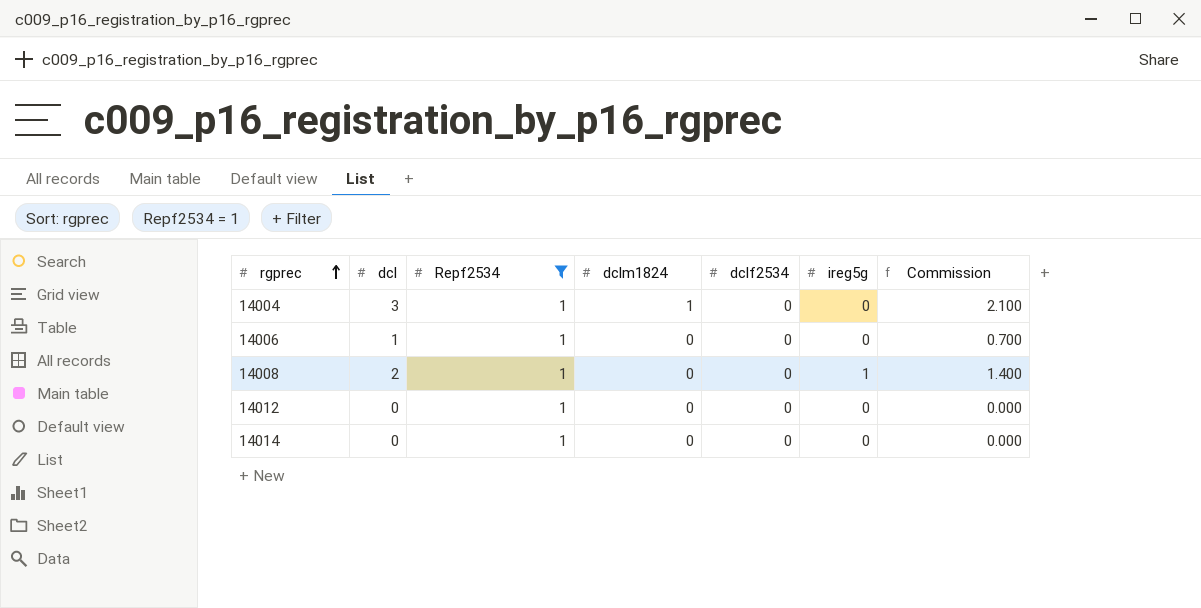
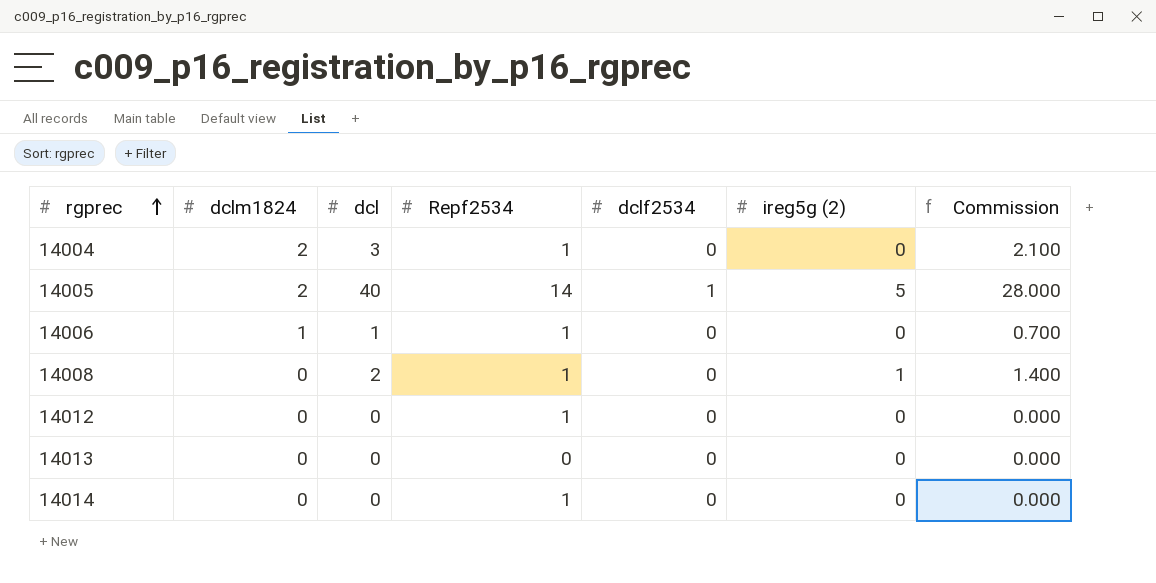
filter: Repf2534 = 1 -> none
column dclm1824 | position: 4 -> 2
column name: ireg5g -> ireg5g (2)
14004 | dclm1824: 1 -> 2
14006 | dclm1824: 0 -> 1

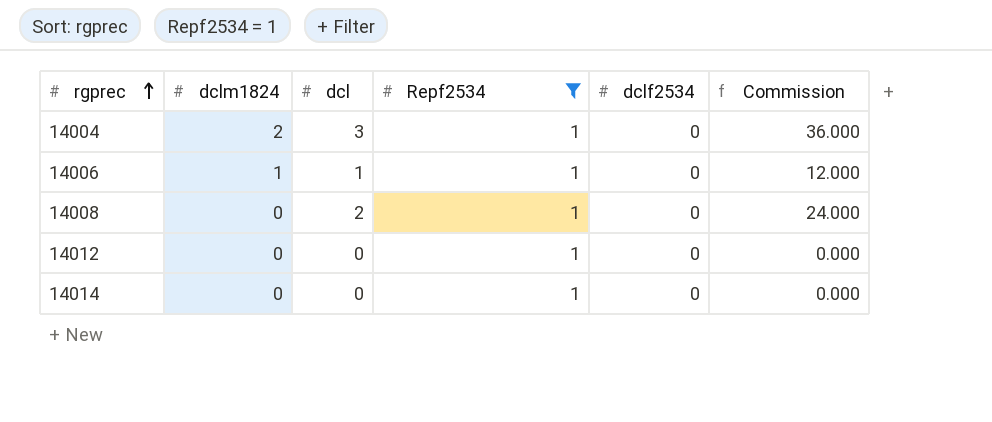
filter: none -> Repf2534 = 1
column ireg5g (2) | position: 6 -> none
column Commission | formula: [dcl] * 0.7 -> [dcl] * 12

